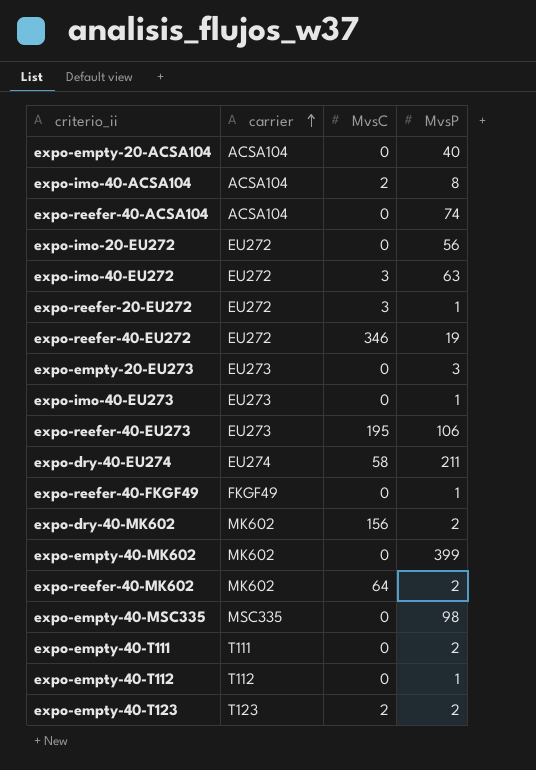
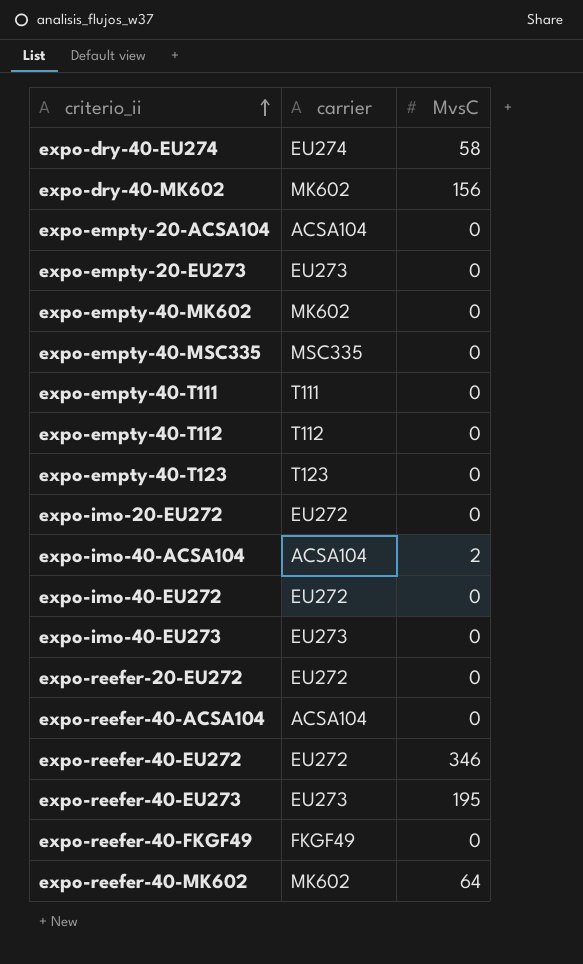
row order: carrier ascending -> criterio_ii ascending
column MvsP | position: 4 -> none
expo-empty-40-T123 | MvsC: 2 -> 0
expo-imo-40-EU272 | MvsC: 3 -> 0
expo-reefer-20-EU272 | MvsC: 3 -> 0

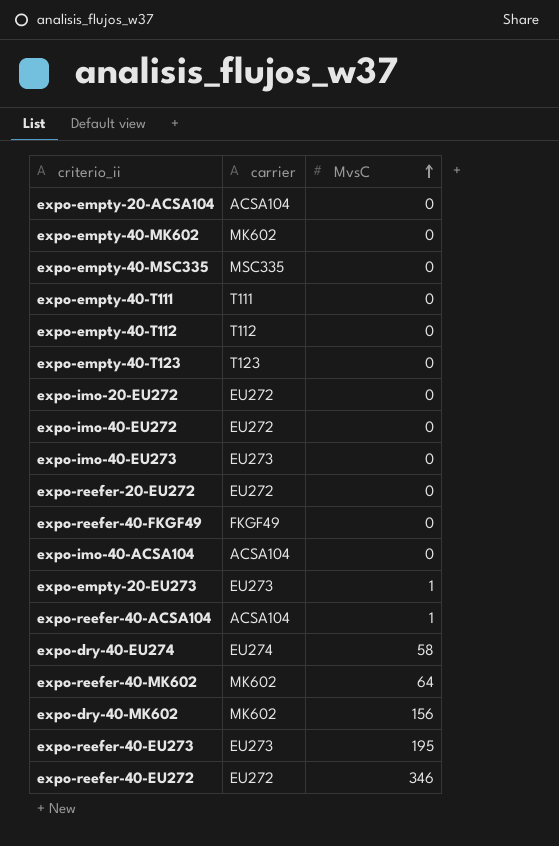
row order: criterio_ii ascending -> MvsC ascending
expo-imo-40-ACSA104 | MvsC: 2 -> 0
expo-empty-20-EU273 | MvsC: 0 -> 1
expo-reefer-40-ACSA104 | MvsC: 0 -> 1

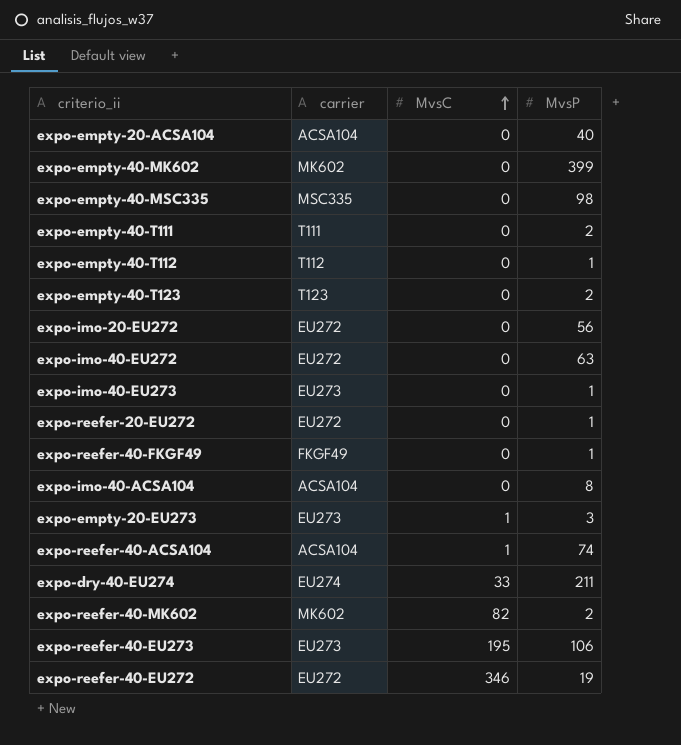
column MvsP | position: none -> 4
row expo-dry-40-MK602: MK602 | 156 -> none
expo-dry-40-EU274 | MvsC: 58 -> 33
expo-reefer-40-MK602 | MvsC: 64 -> 82

